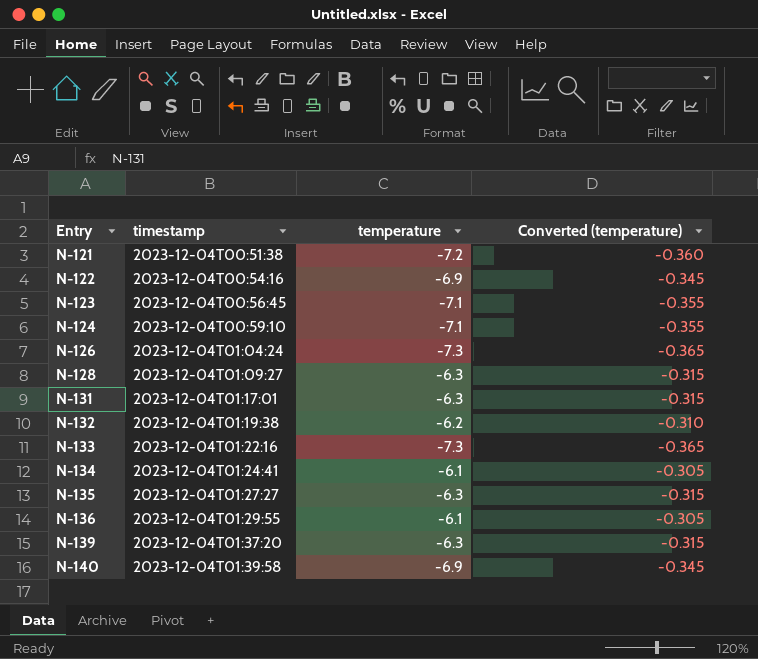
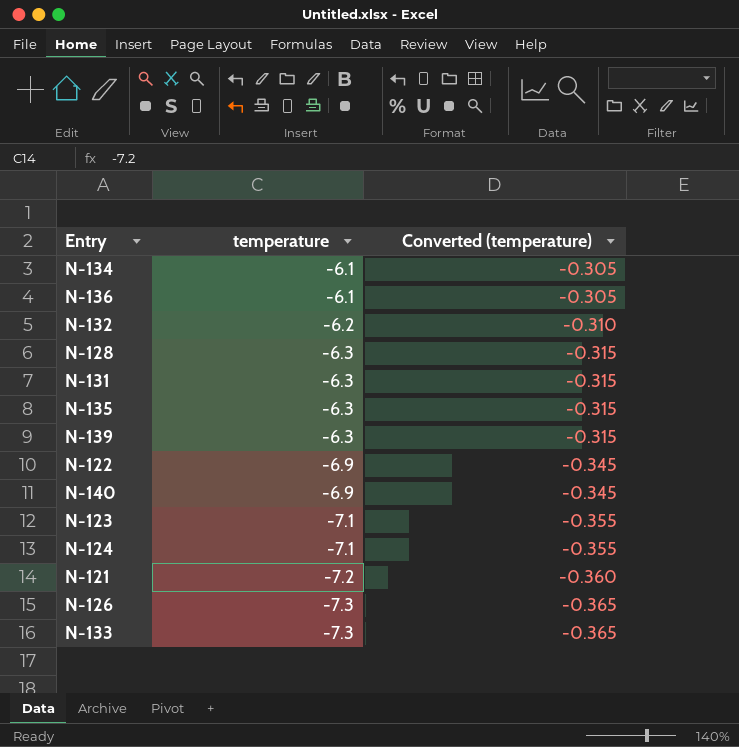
row order: Entry ascending -> temperature descending
column timestamp | position: 2 -> none

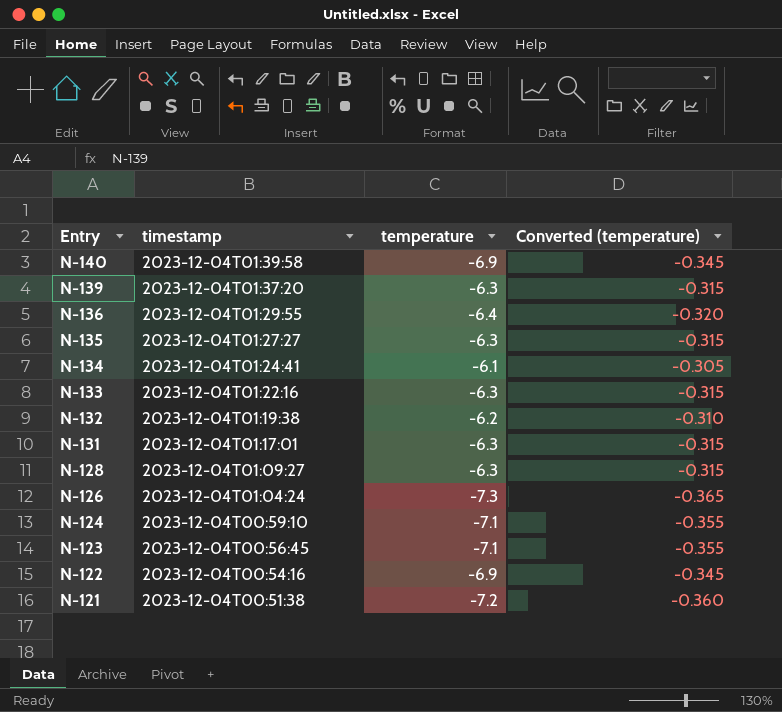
row order: temperature descending -> Entry descending
column timestamp | position: none -> 2
N-136 | temperature: -6.1 -> -6.4
N-136 | Converted (temperature): -0.305 -> -0.320
N-133 | temperature: -7.3 -> -6.3
N-133 | Converted (temperature): -0.365 -> -0.315

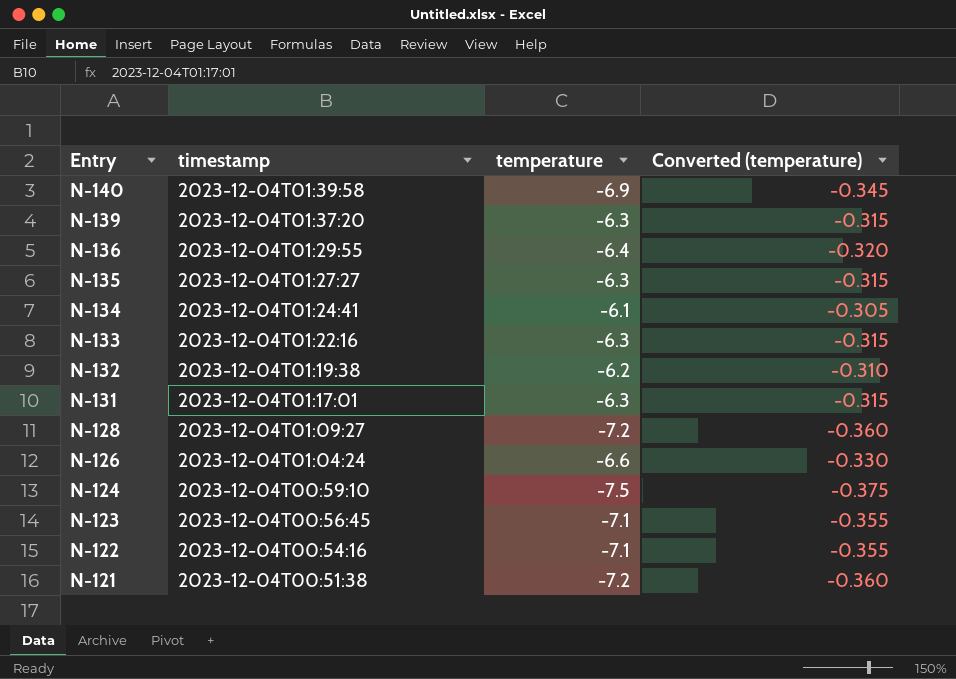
N-128 | temperature: -6.3 -> -7.2
N-128 | Converted (temperature): -0.315 -> -0.360
N-126 | temperature: -7.3 -> -6.6
N-126 | Converted (temperature): -0.365 -> -0.330
N-124 | temperature: -7.1 -> -7.5
N-124 | Converted (temperature): -0.355 -> -0.375
N-122 | temperature: -6.9 -> -7.1
N-122 | Converted (temperature): -0.345 -> -0.355

